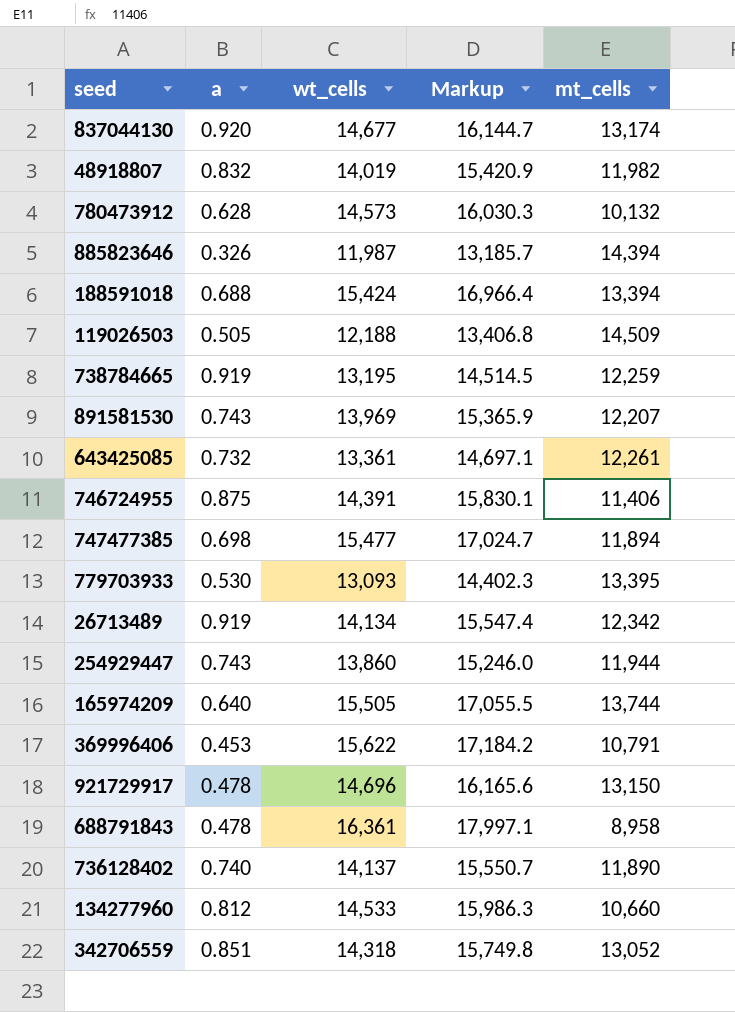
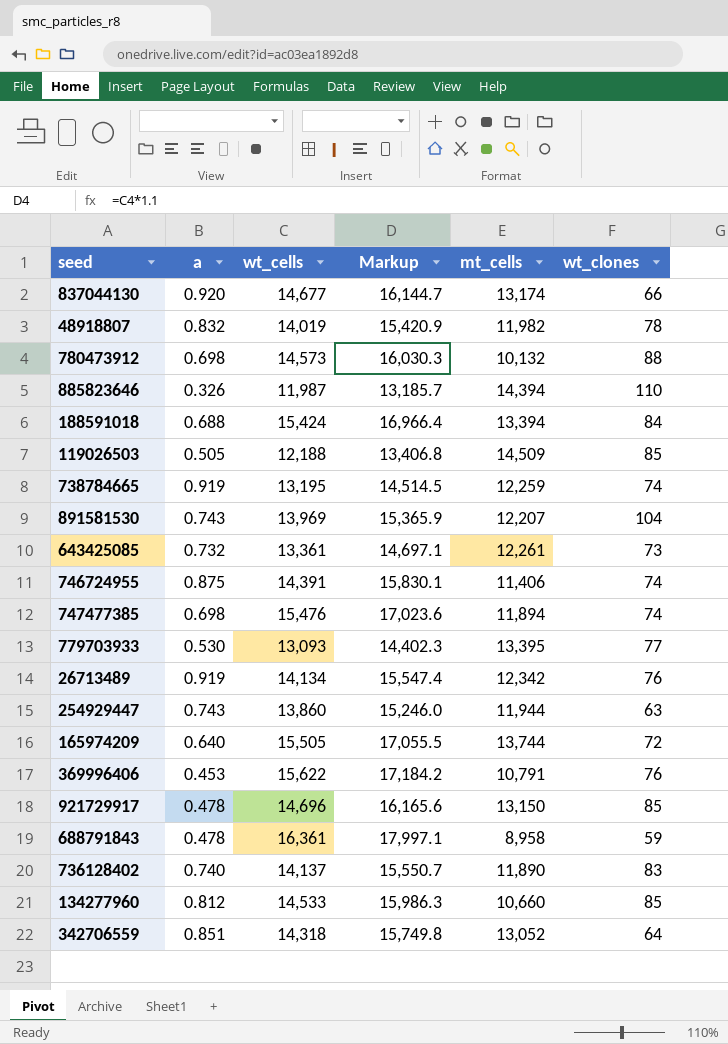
column wt_clones | position: none -> 6
780473912 | a: 0.628 -> 0.698
747477385 | wt_cells: 15,477 -> 15,476
747477385 | Markup: 17,024.7 -> 17,023.6

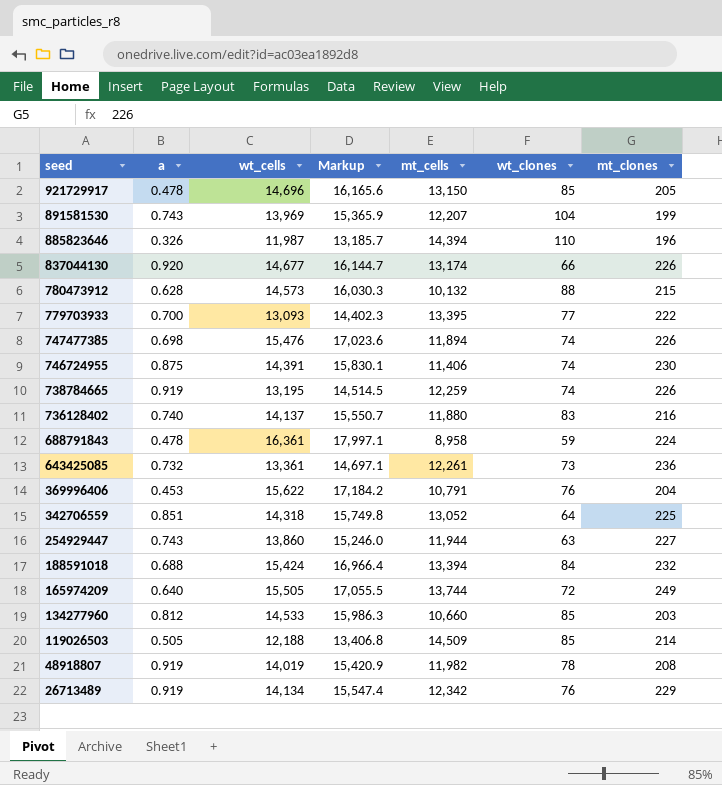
row order: none -> seed descending
column mt_clones | position: none -> 7
780473912 | a: 0.698 -> 0.628
779703933 | a: 0.530 -> 0.700
736128402 | mt_cells: 11,890 -> 11,880
48918807 | a: 0.832 -> 0.919

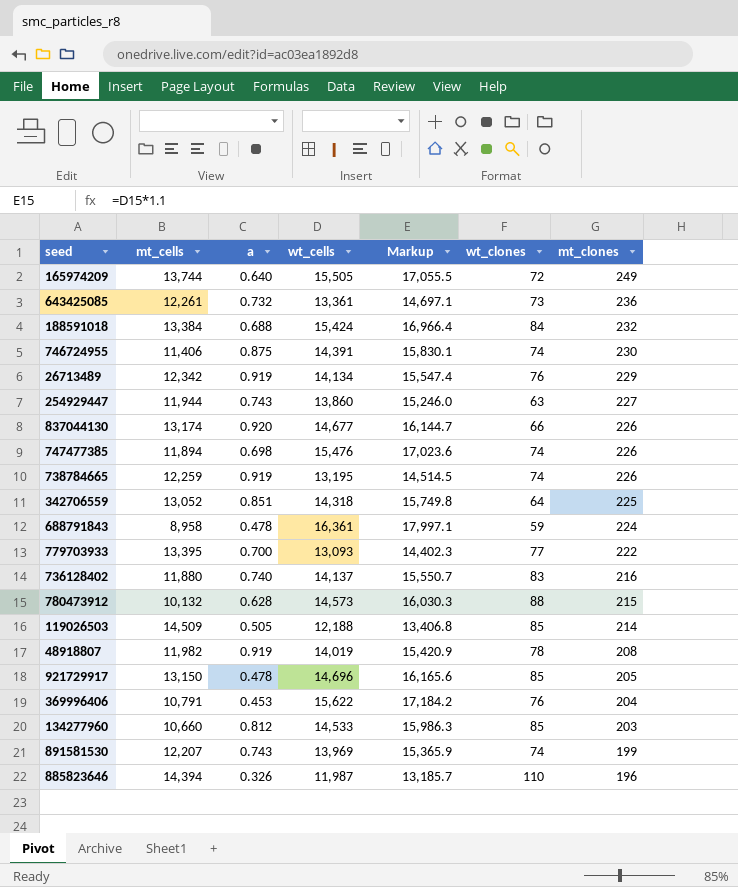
row order: seed descending -> mt_clones descending
column mt_cells | position: 5 -> 2
188591018 | mt_cells: 13,394 -> 13,384
891581530 | wt_clones: 104 -> 74

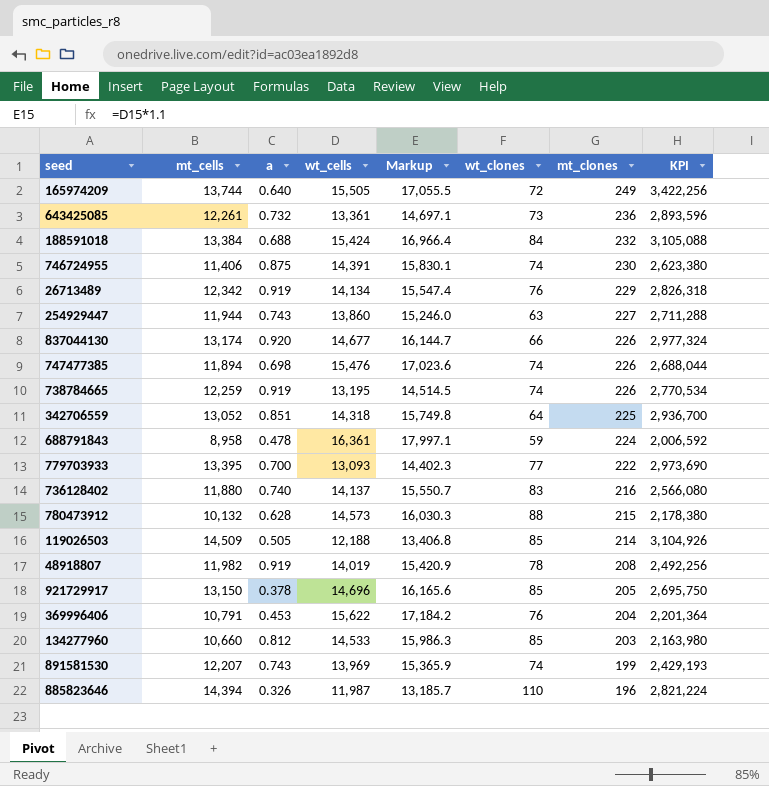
column KPI | formula: none -> [mt_cells] * [mt_clones]
921729917 | a: 0.478 -> 0.378

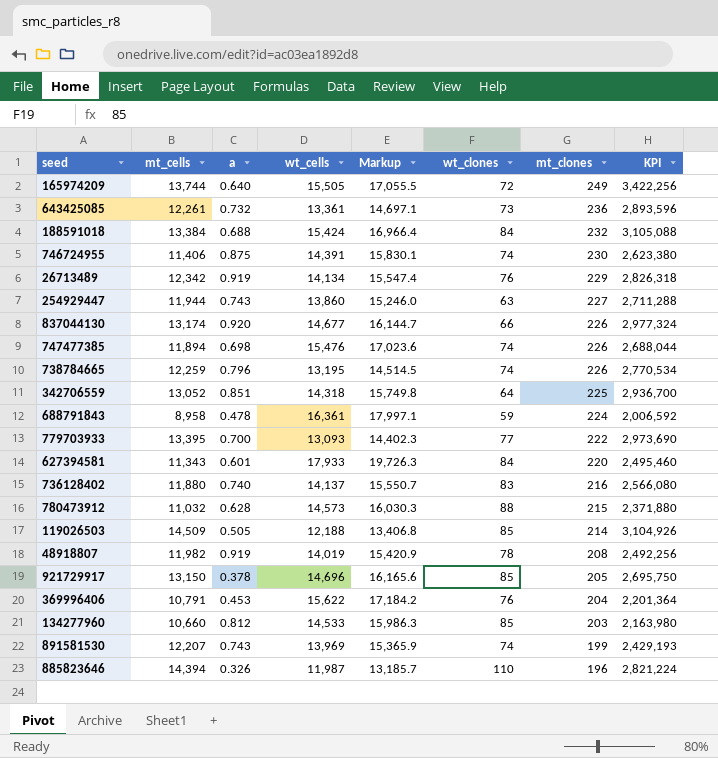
738784665 | a: 0.919 -> 0.796
row 627394581: none -> 11,343 | 0.601 | 17,933 | 19,726.3 | 84 | 220 | 2,495,460
780473912 | mt_cells: 10,132 -> 11,032
780473912 | KPI: 2,178,380 -> 2,371,880

